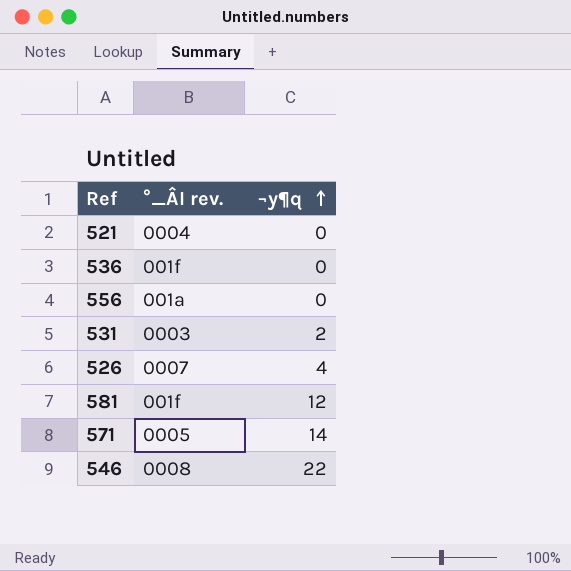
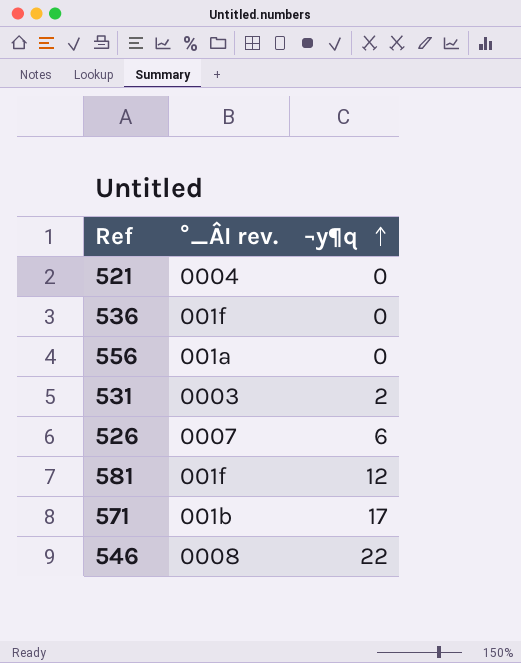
526 | ¬y¶q: 4 -> 6
571 | °_ÂI rev.: 0005 -> 001b
571 | ¬y¶q: 14 -> 17

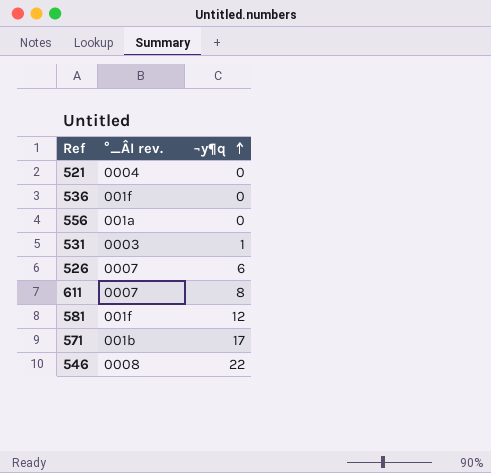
531 | ¬y¶q: 2 -> 1
row 611: none -> 0007 | 8

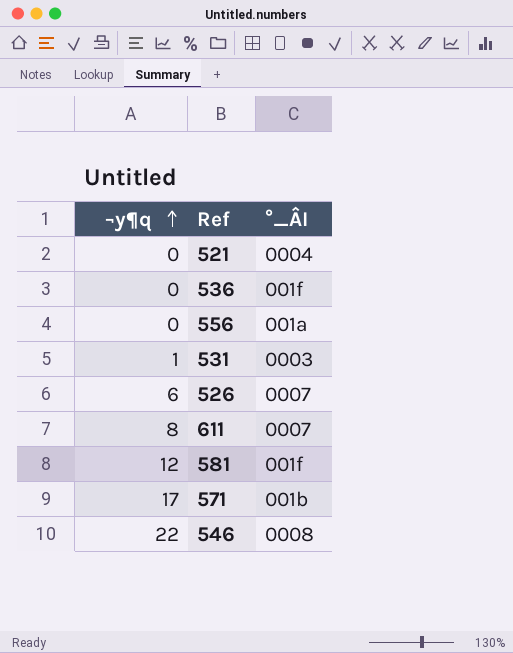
column ¬y¶q | position: 3 -> 1
column name: °_ÂI rev. -> °_ÂI

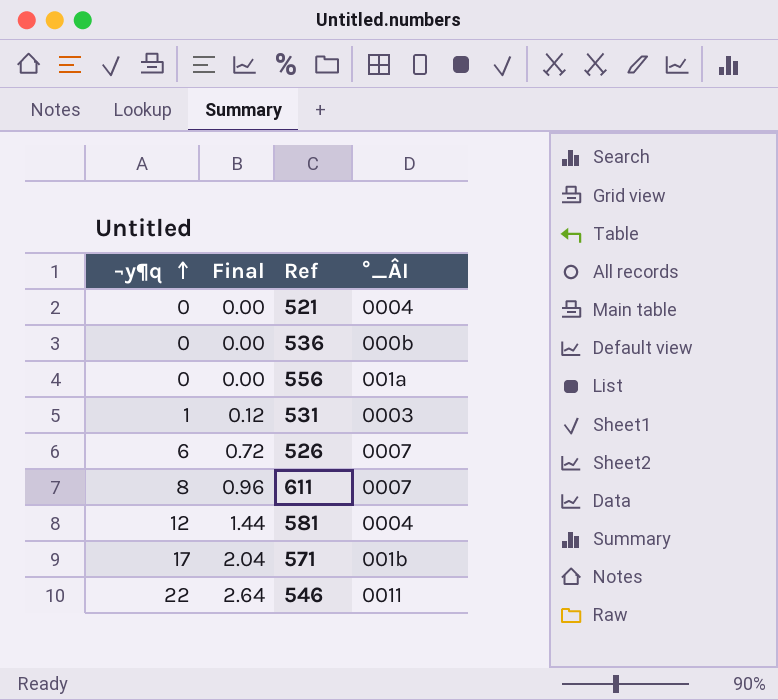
column Final | formula: none -> [¬y¶q] * 0.12
536 | °_ÂI: 001f -> 000b
581 | °_ÂI: 001f -> 0004
546 | °_ÂI: 0008 -> 0011

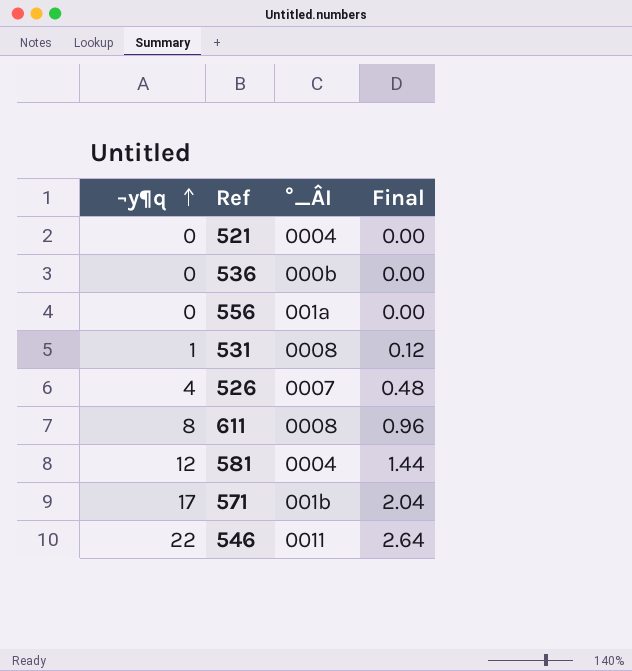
column Final | position: 2 -> 4
531 | °_ÂI: 0003 -> 0008
526 | ¬y¶q: 6 -> 4
526 | Final: 0.72 -> 0.48
611 | °_ÂI: 0007 -> 0008

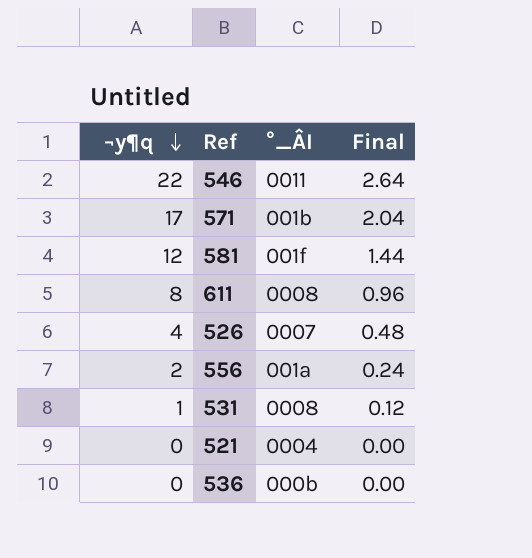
row order: ¬y¶q ascending -> ¬y¶q descending
581 | °_ÂI: 0004 -> 001f
556 | ¬y¶q: 0 -> 2
556 | Final: 0.00 -> 0.24

